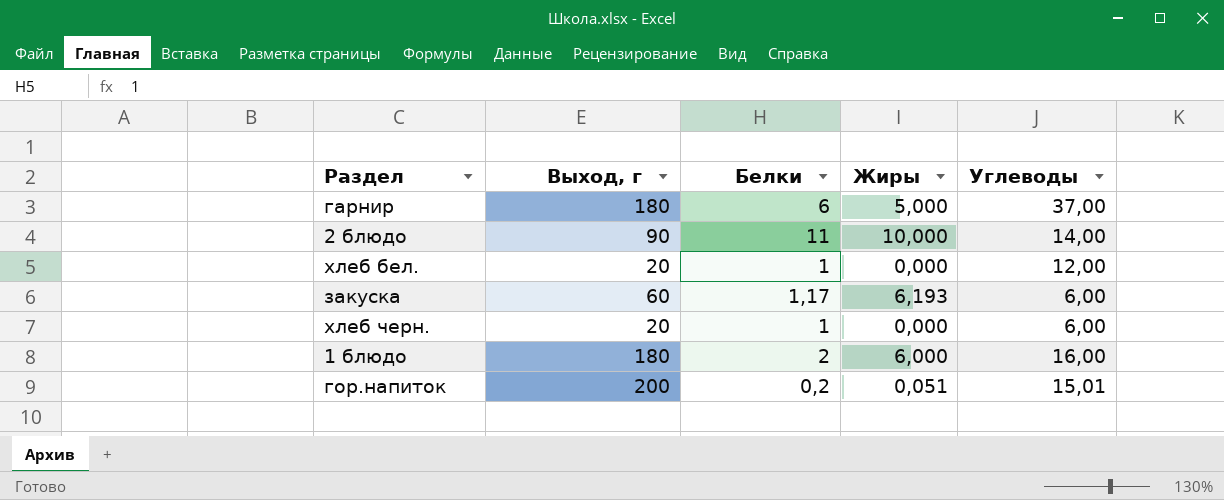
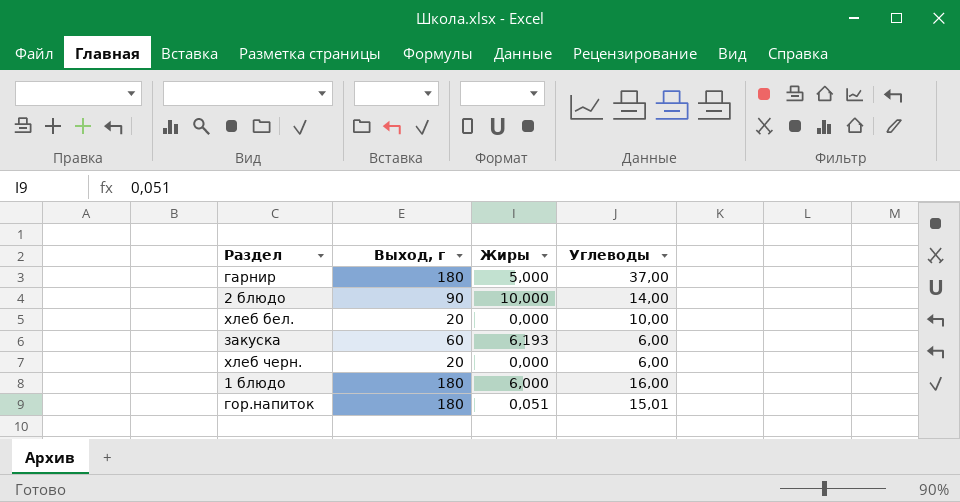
column Белки | position: 3 -> none
хлеб бел. | Углеводы: 12,00 -> 10,00
гор.напиток | Выход, г: 200 -> 180

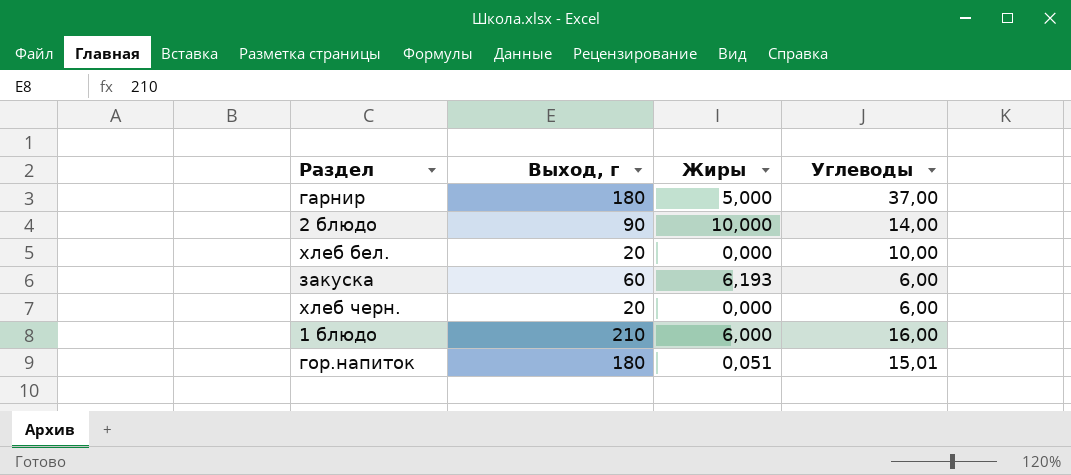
1 блюдо | Выход, г: 180 -> 210

